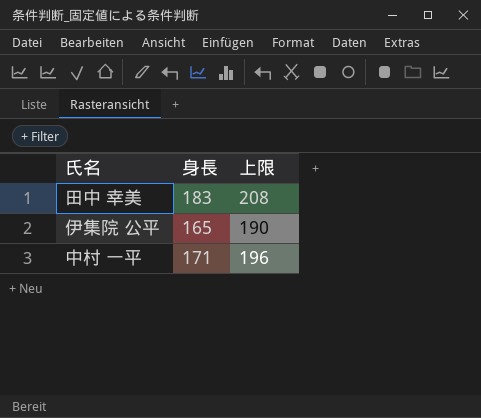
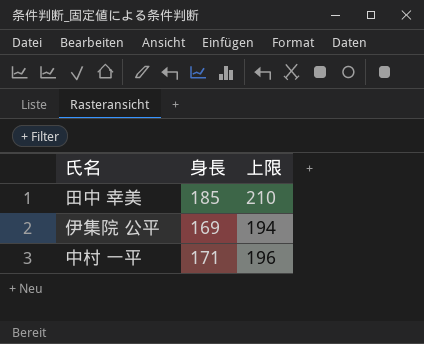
田中 幸美 | 身長: 183 -> 185
田中 幸美 | 上限: 208 -> 210
伊集院 公平 | 身長: 165 -> 169
伊集院 公平 | 上限: 190 -> 194

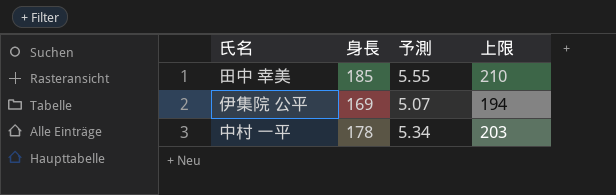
column 予測 | formula: none -> [身長] * 0.03
中村 一平 | 身長: 171 -> 178
中村 一平 | 上限: 196 -> 203

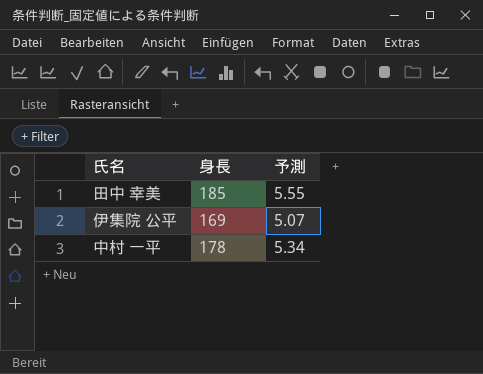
column 上限 | formula: [身長] + 25 -> none

